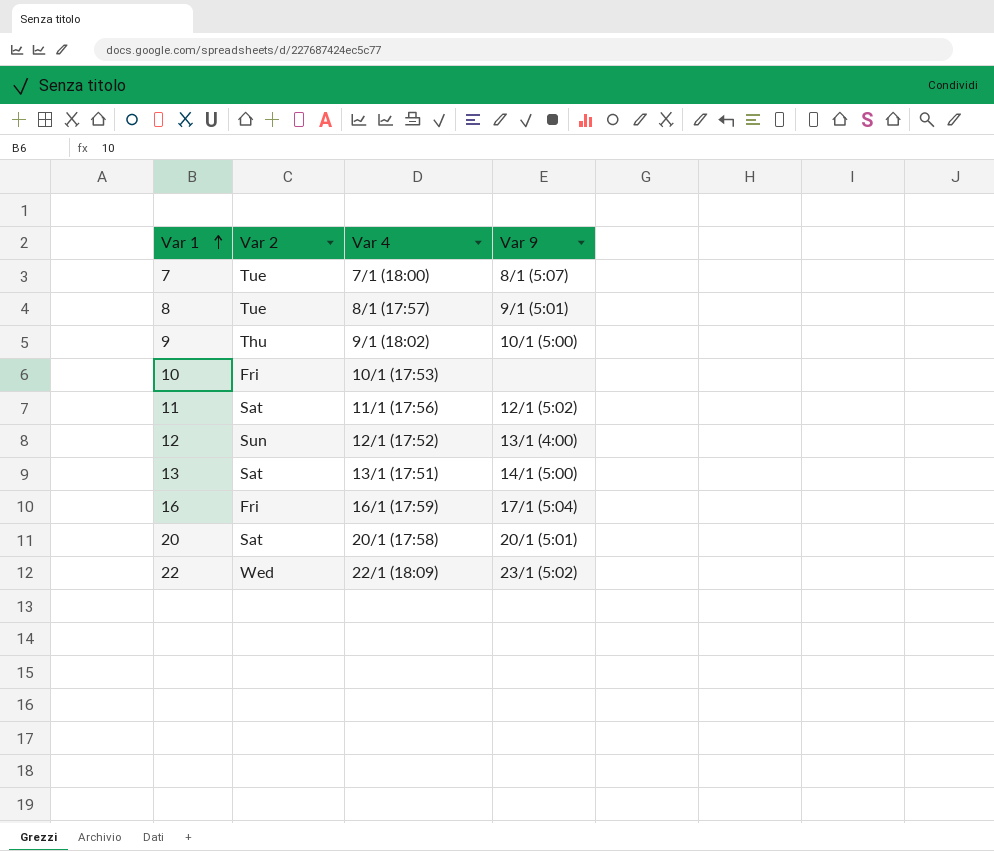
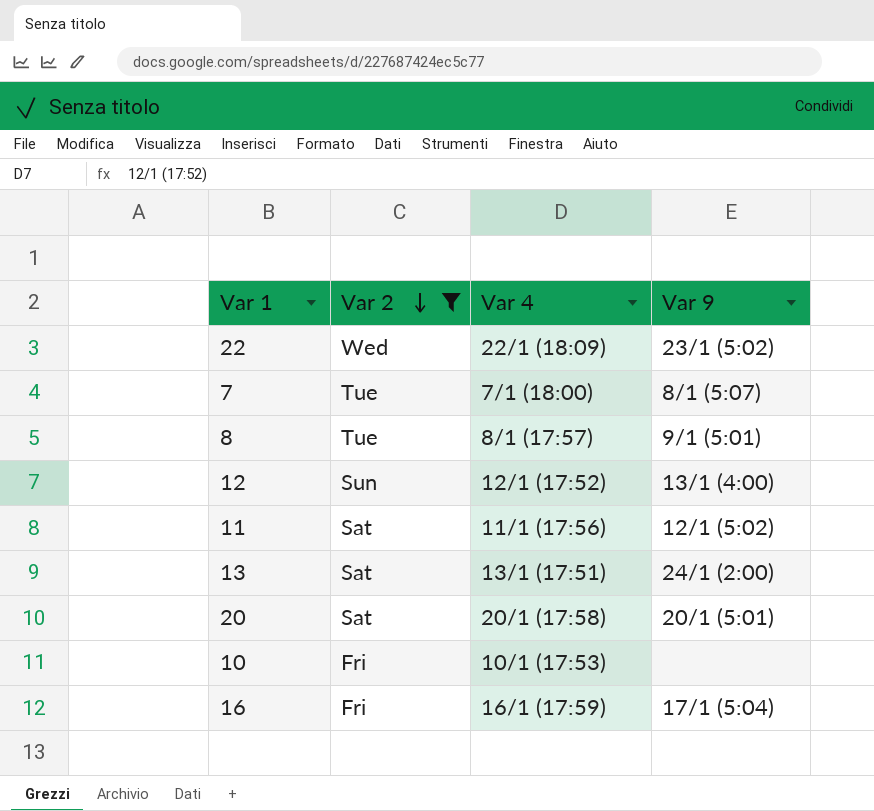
filter: none -> Var 2 != Thu
row order: Var 1 ascending -> Var 2 descending
13 | Var 9: 14/1 (5:00) -> 24/1 (2:00)

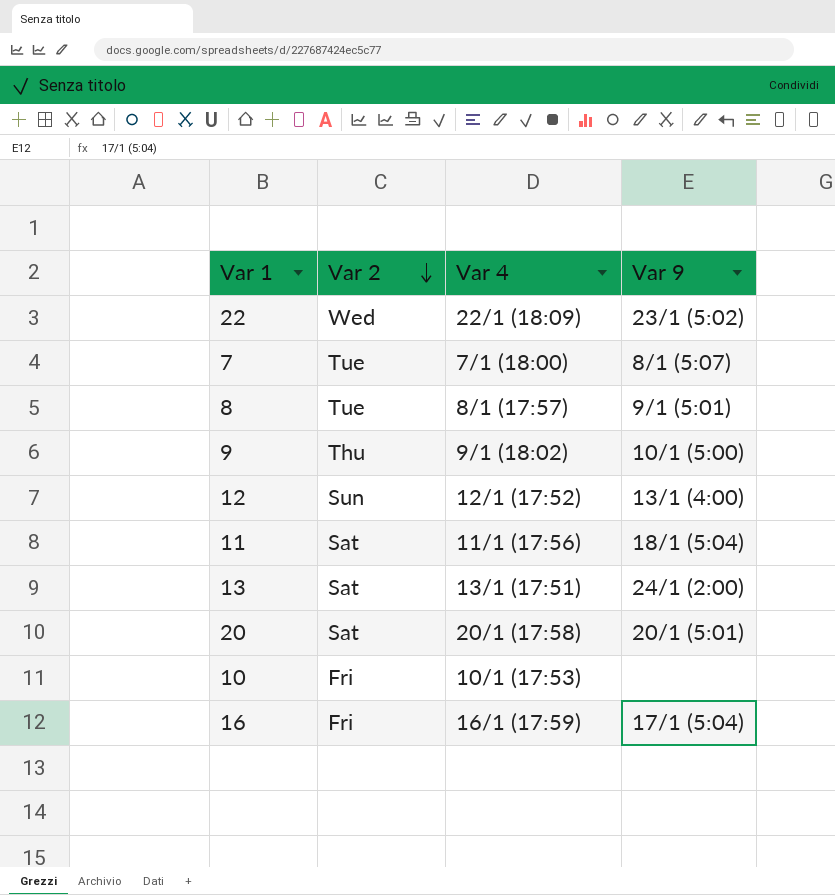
filter: Var 2 != Thu -> none
11 | Var 9: 12/1 (5:02) -> 18/1 (5:04)

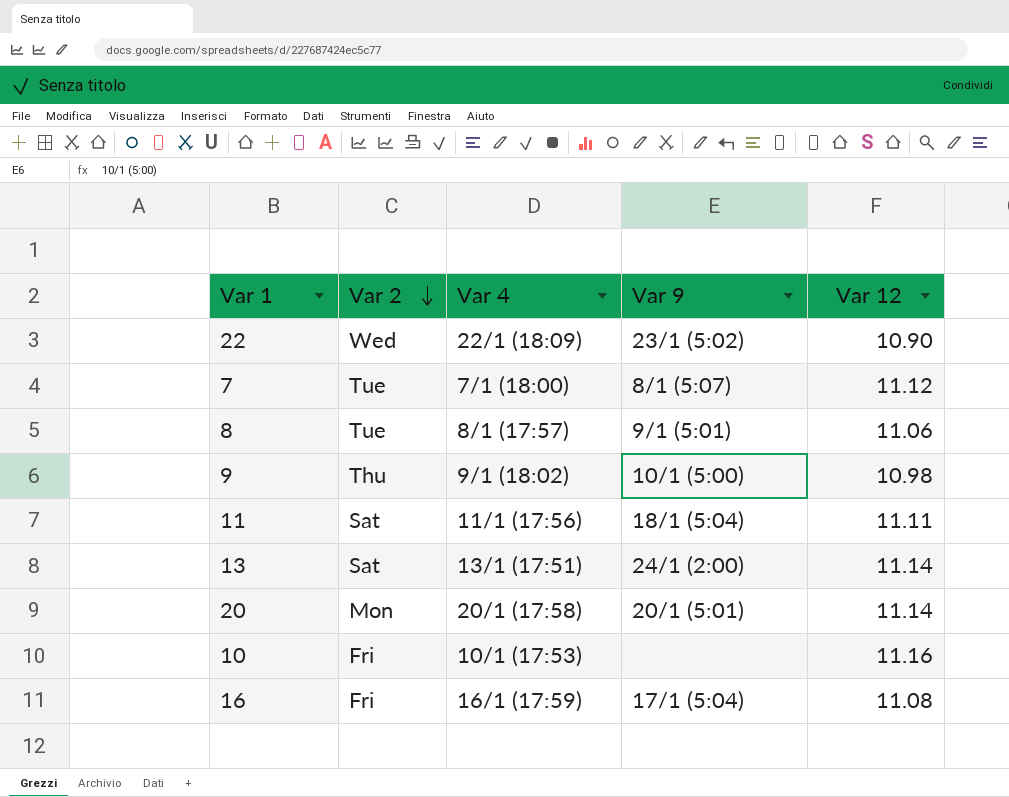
column Var 12 | position: none -> 5
row 12: Sun | 12/1 (17:52) | 13/1 (4:00) -> none
20 | Var 2: Sat -> Mon

